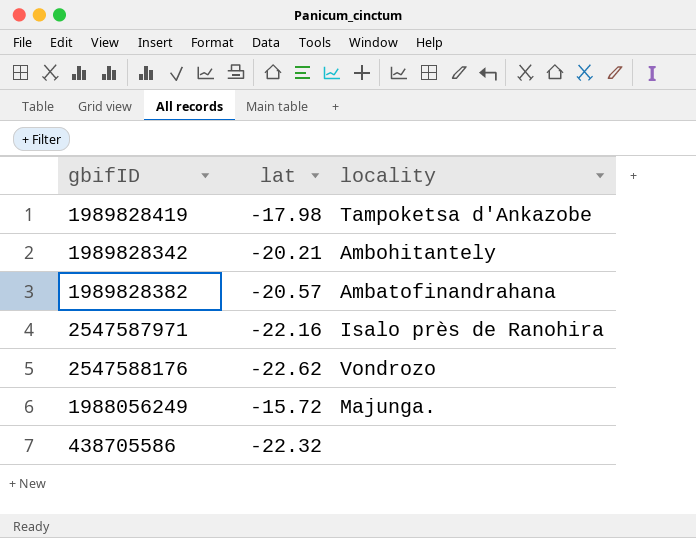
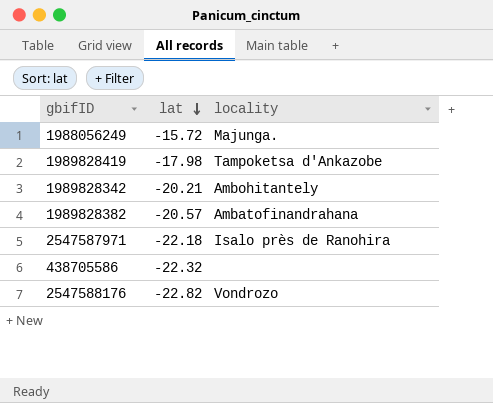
row order: none -> lat descending
2547587971 | lat: -22.16 -> -22.18
2547588176 | lat: -22.62 -> -22.82

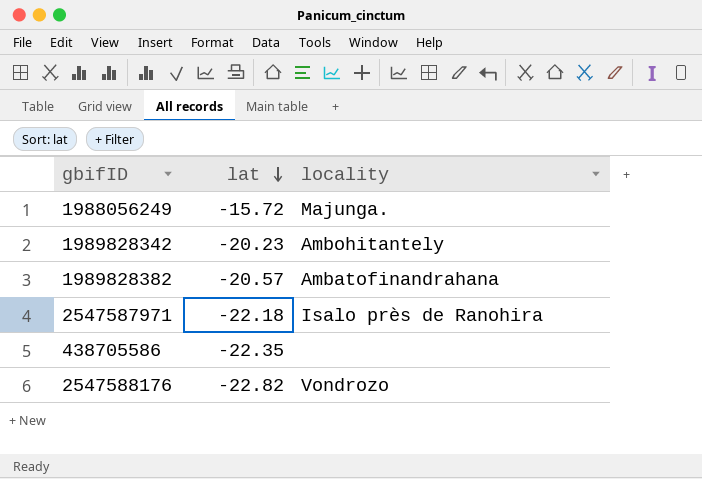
row 1989828419: -17.98 | Tampoketsa d'Ankazobe -> none
1989828342 | lat: -20.21 -> -20.23
438705586 | lat: -22.32 -> -22.35

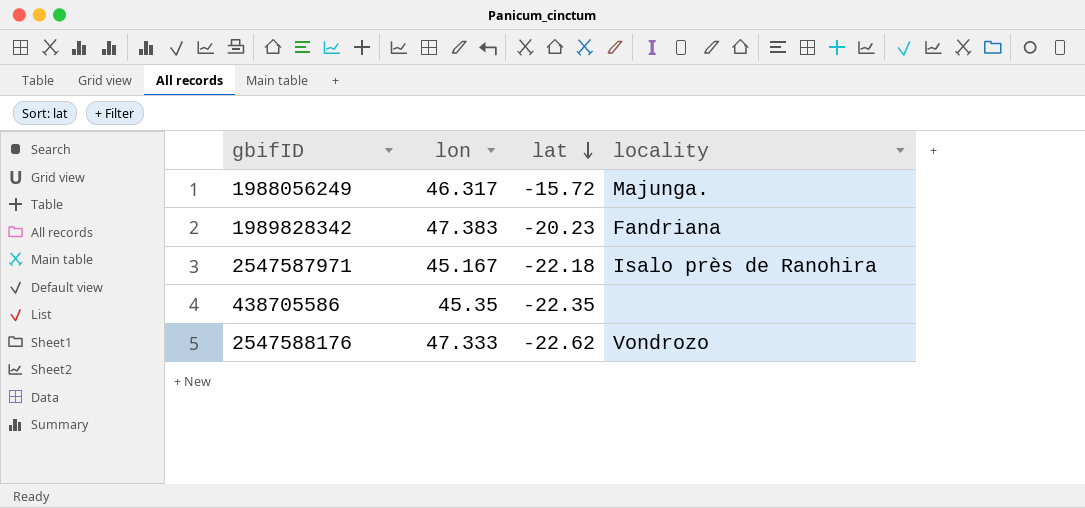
column lon | position: none -> 2
row 1989828382: -20.57 | Ambatofinandrahana -> none
1989828342 | locality: Ambohitantely -> Fandriana
2547588176 | lat: -22.82 -> -22.62

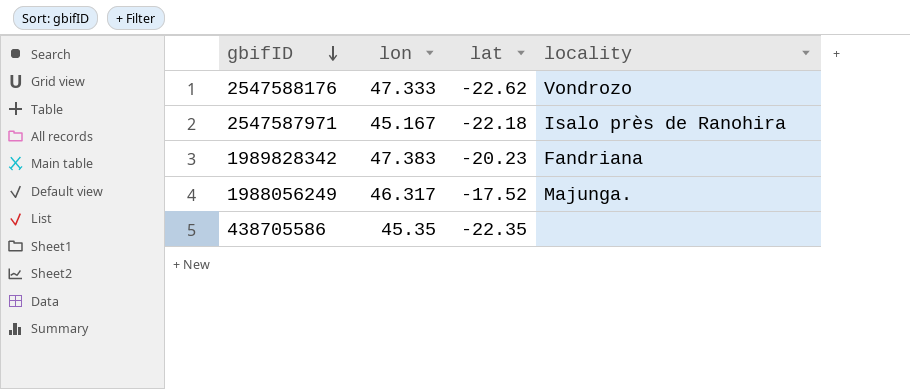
row order: lat descending -> gbifID descending
1988056249 | lat: -15.72 -> -17.52

